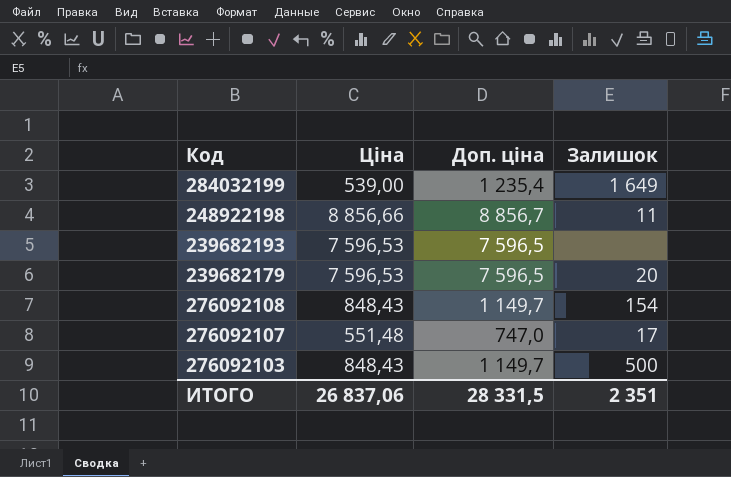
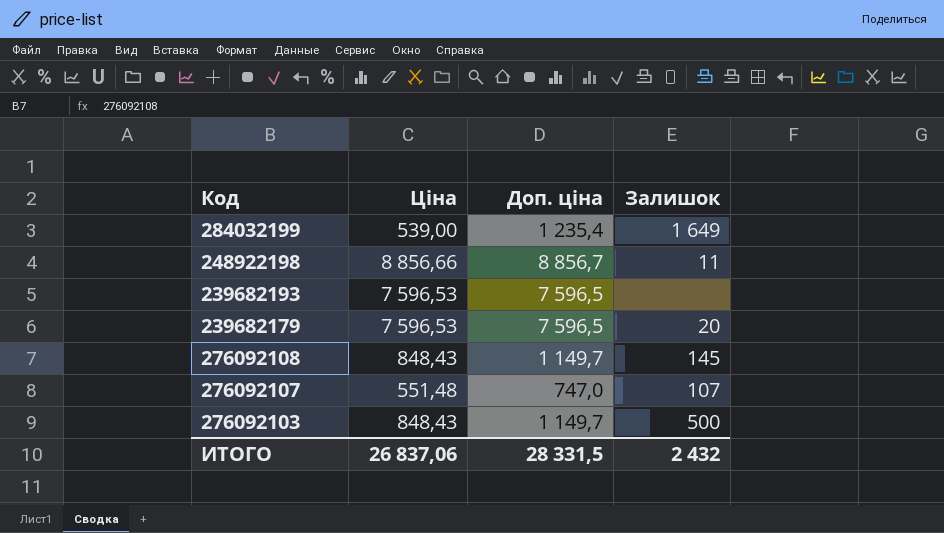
276092108 | Залишок: 154 -> 145
276092107 | Залишок: 17 -> 107
ИТОГО | Залишок: 2 351 -> 2 432

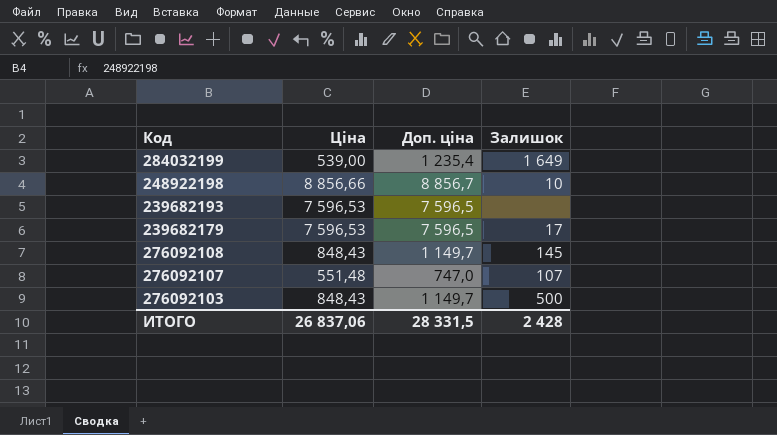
248922198 | Залишок: 11 -> 10
239682179 | Залишок: 20 -> 17
ИТОГО | Залишок: 2 432 -> 2 428

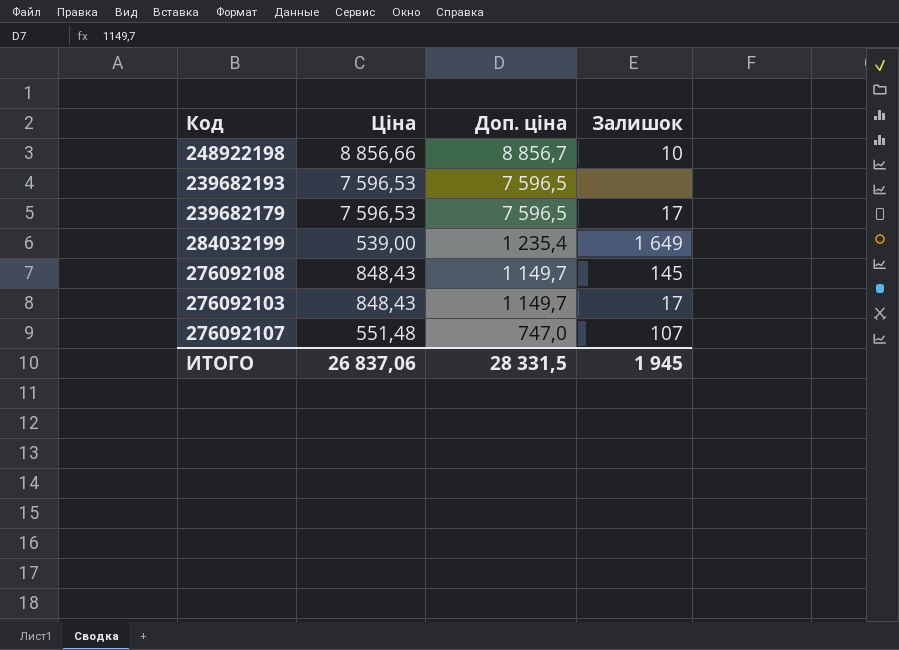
row order: none -> Доп. ціна descending
276092103 | Залишок: 500 -> 17
ИТОГО | Залишок: 2 428 -> 1 945

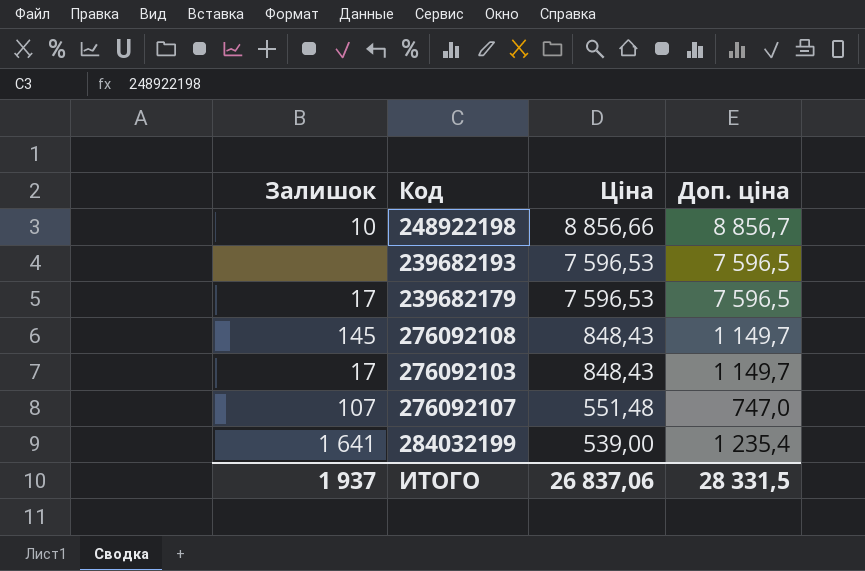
row order: Доп. ціна descending -> Ціна descending
column Залишок | position: 4 -> 1
284032199 | Залишок: 1 649 -> 1 641
ИТОГО | Залишок: 1 945 -> 1 937

